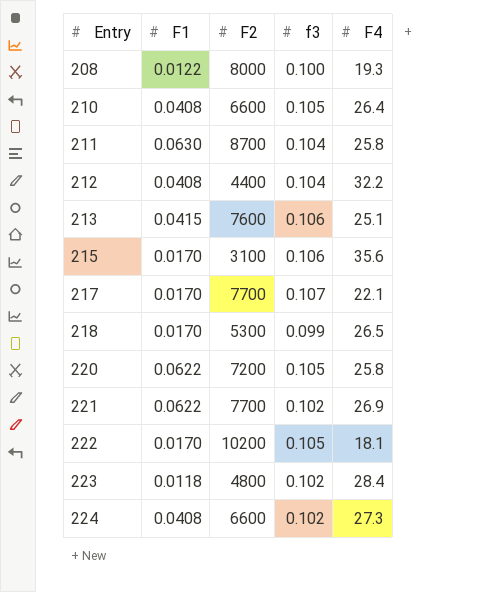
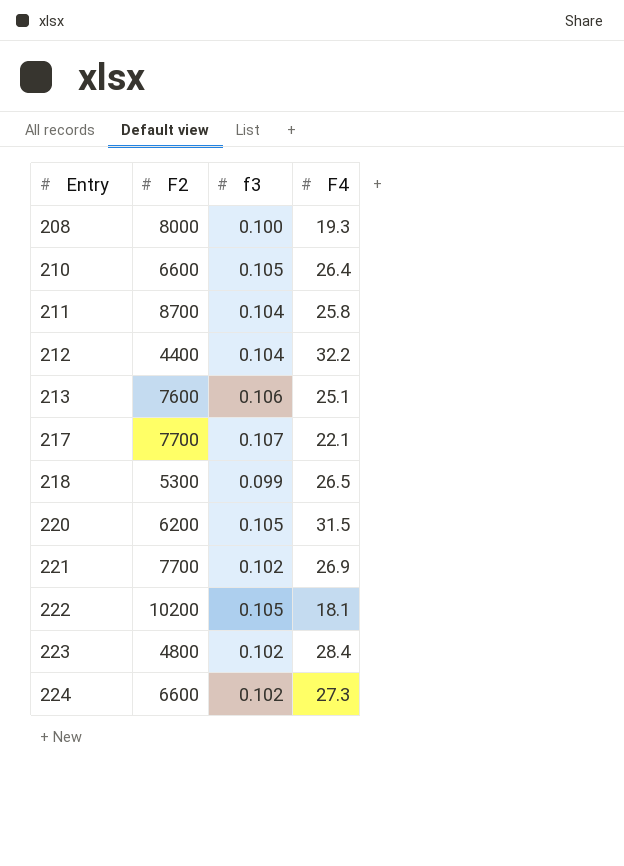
column F1 | position: 2 -> none
row 215: 0.0170 | 3100 | 0.106 | 35.6 -> none
220 | F2: 7200 -> 6200
220 | F4: 25.8 -> 31.5

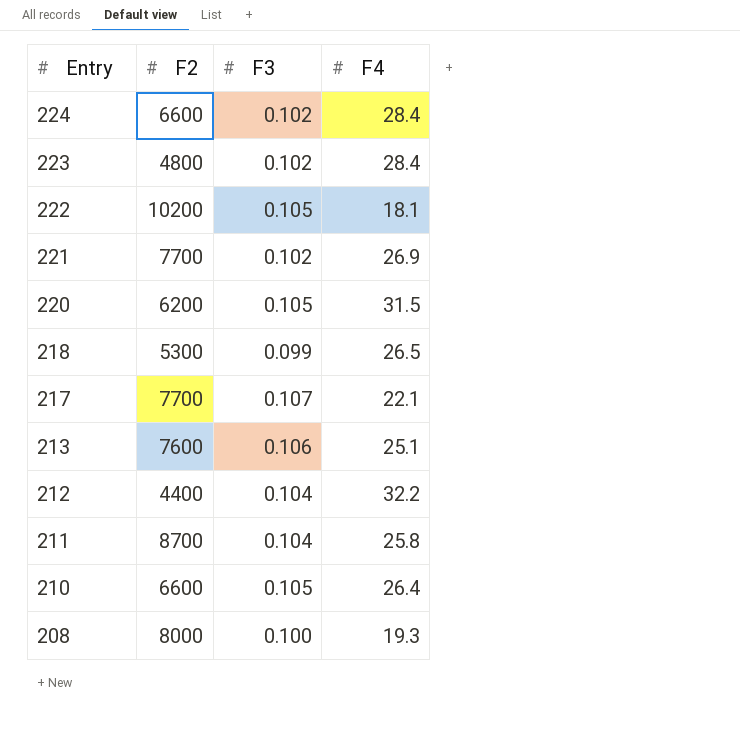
row order: Entry ascending -> Entry descending
column name: f3 -> F3
224 | F4: 27.3 -> 28.4

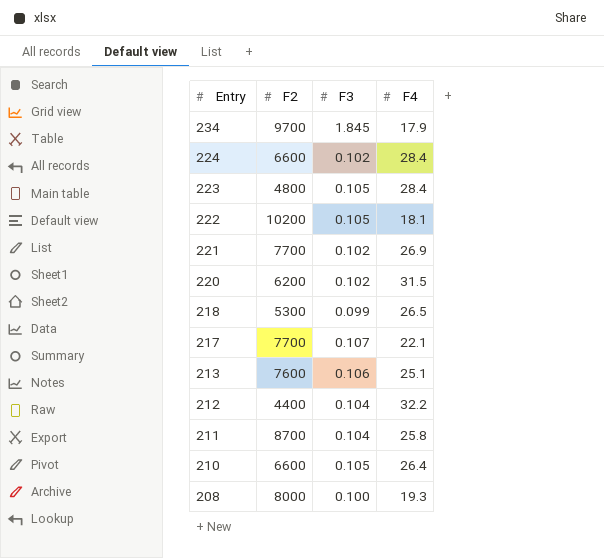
row 234: none -> 9700 | 1.845 | 17.9
223 | F3: 0.102 -> 0.105
220 | F3: 0.105 -> 0.102

